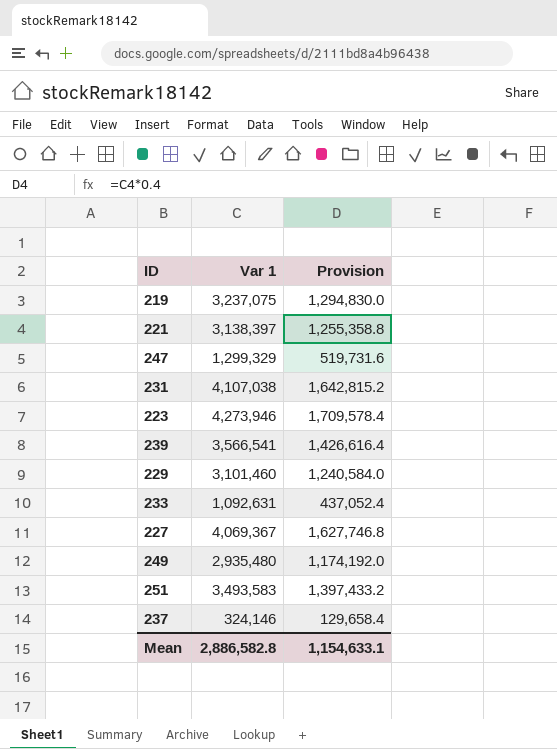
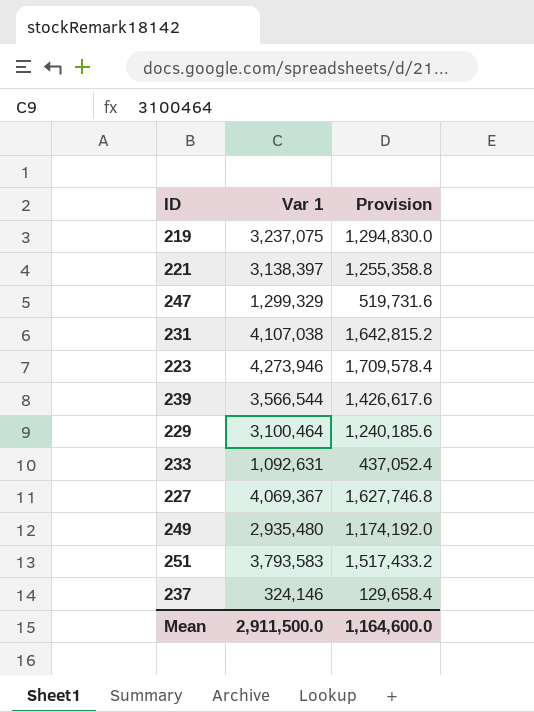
239 | Var 1: 3,566,541 -> 3,566,544
239 | Provision: 1,426,616.4 -> 1,426,617.6
229 | Var 1: 3,101,460 -> 3,100,464
229 | Provision: 1,240,584.0 -> 1,240,185.6
251 | Var 1: 3,493,583 -> 3,793,583
251 | Provision: 1,397,433.2 -> 1,517,433.2
Mean | Var 1: 2,886,582.8 -> 2,911,500.0
Mean | Provision: 1,154,633.1 -> 1,164,600.0

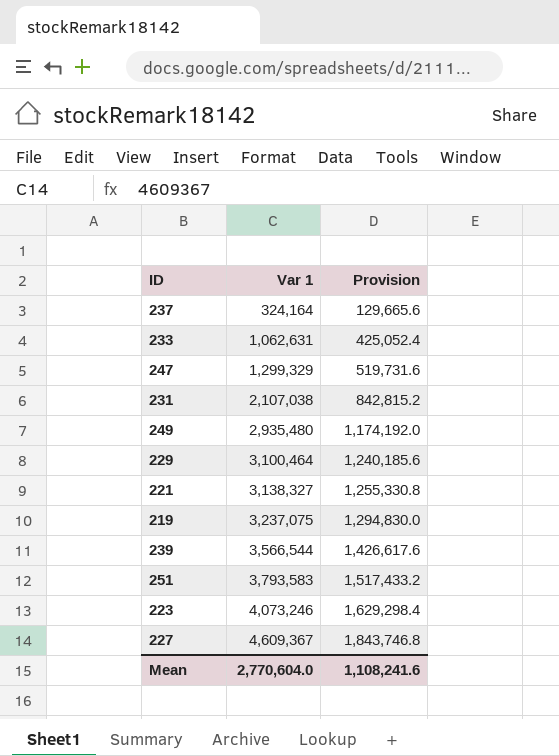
row order: none -> Var 1 ascending
237 | Var 1: 324,146 -> 324,164
237 | Provision: 129,658.4 -> 129,665.6
233 | Var 1: 1,092,631 -> 1,062,631
233 | Provision: 437,052.4 -> 425,052.4
231 | Var 1: 4,107,038 -> 2,107,038
231 | Provision: 1,642,815.2 -> 842,815.2
221 | Var 1: 3,138,397 -> 3,138,327
221 | Provision: 1,255,358.8 -> 1,255,330.8
223 | Var 1: 4,273,946 -> 4,073,246
223 | Provision: 1,709,578.4 -> 1,629,298.4
227 | Var 1: 4,069,367 -> 4,609,367
227 | Provision: 1,627,746.8 -> 1,843,746.8
Mean | Var 1: 2,911,500.0 -> 2,770,604.0
Mean | Provision: 1,164,600.0 -> 1,108,241.6

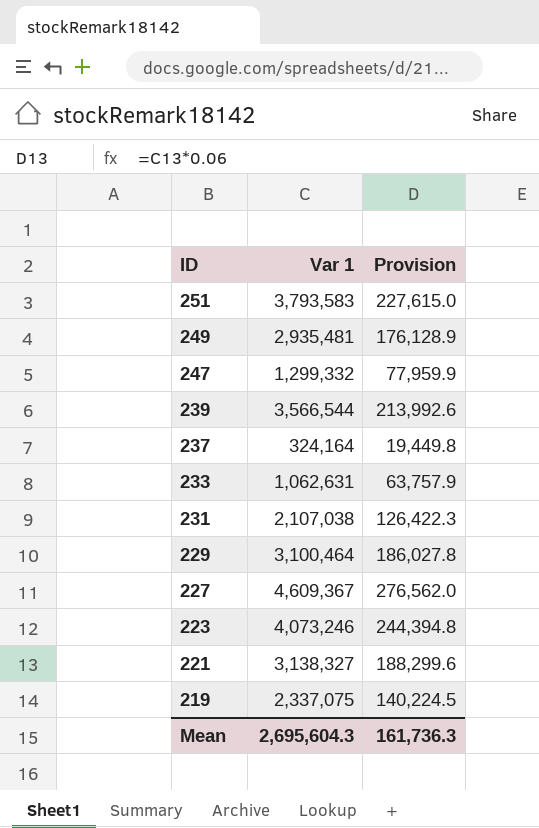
row order: Var 1 ascending -> ID descending
column Provision | formula: [Var 1] * 0.4 -> [Var 1] * 0.06
249 | Var 1: 2,935,480 -> 2,935,481
247 | Var 1: 1,299,329 -> 1,299,332
219 | Var 1: 3,237,075 -> 2,337,075
Mean | Var 1: 2,770,604.0 -> 2,695,604.3
Mean | Provision: 1,108,241.6 -> 161,736.3

